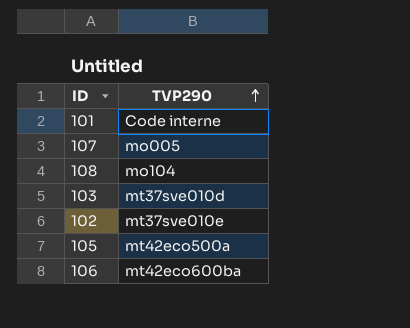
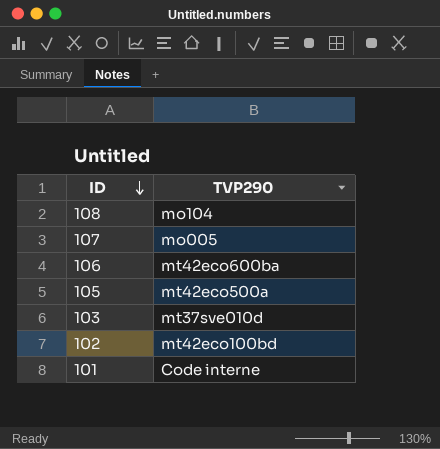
row order: TVP290 ascending -> ID descending
102 | TVP290: mt37sve010e -> mt42eco100bd

